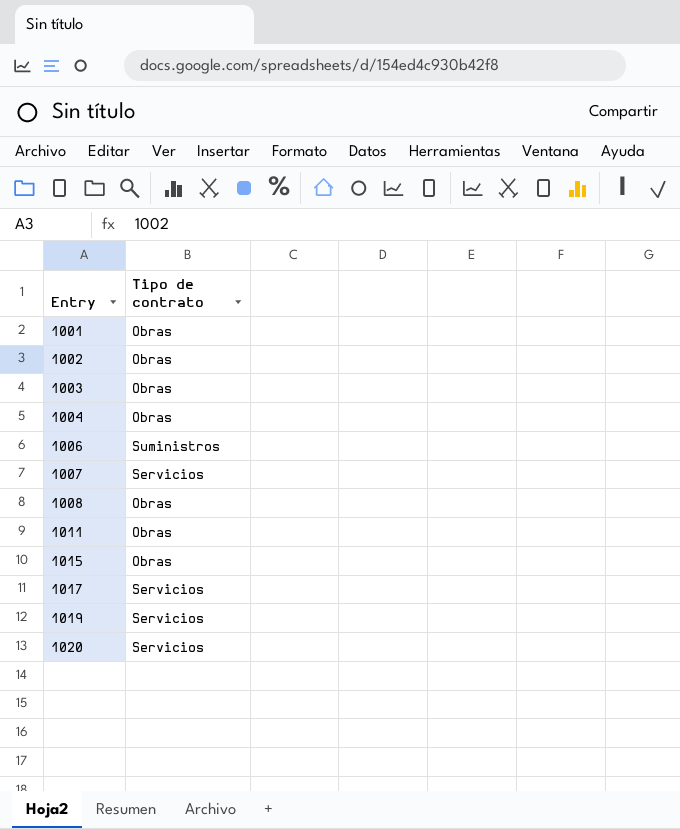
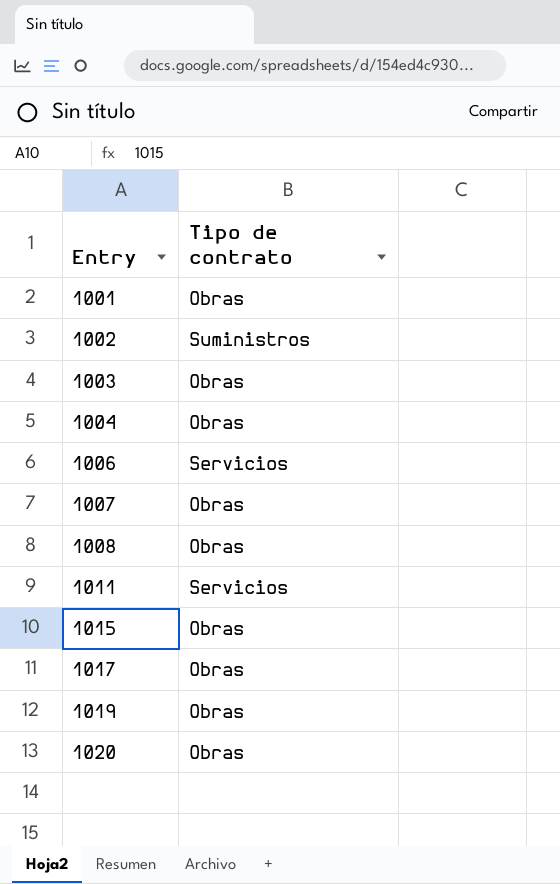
1002 | Tipo de contrato: Obras -> Suministros
1006 | Tipo de contrato: Suministros -> Servicios
1007 | Tipo de contrato: Servicios -> Obras
1011 | Tipo de contrato: Obras -> Servicios
1017 | Tipo de contrato: Servicios -> Obras
1019 | Tipo de contrato: Servicios -> Obras
1020 | Tipo de contrato: Servicios -> Obras

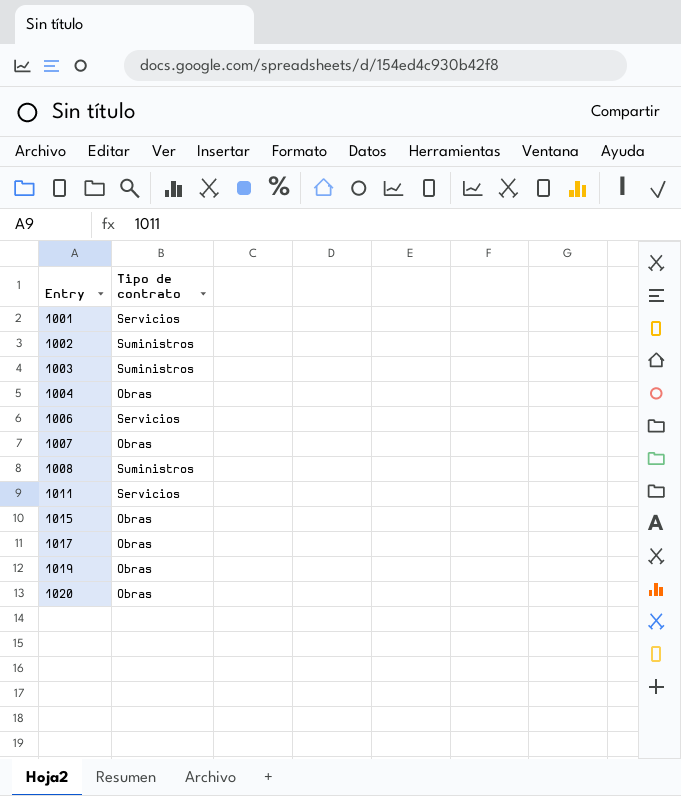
1001 | Tipo de contrato: Obras -> Servicios
1003 | Tipo de contrato: Obras -> Suministros
1008 | Tipo de contrato: Obras -> Suministros

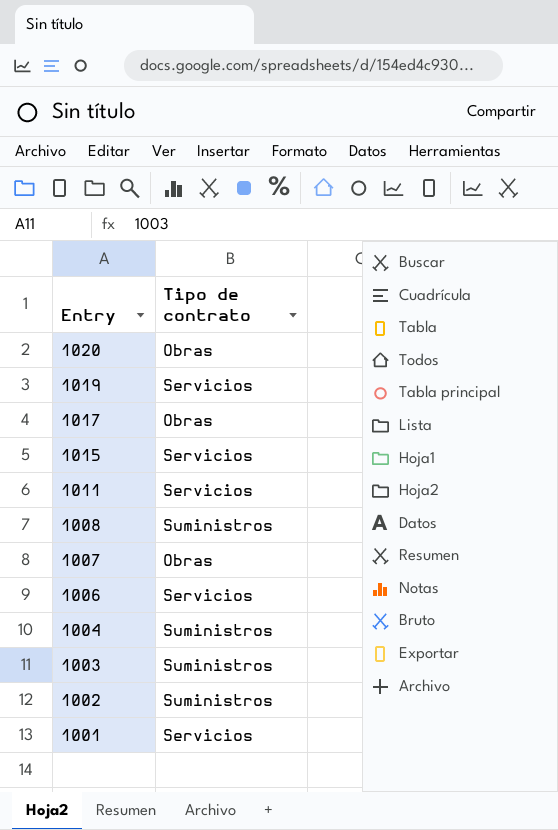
row order: Entry ascending -> Entry descending
1019 | Tipo de contrato: Obras -> Servicios
1015 | Tipo de contrato: Obras -> Servicios
1004 | Tipo de contrato: Obras -> Suministros

